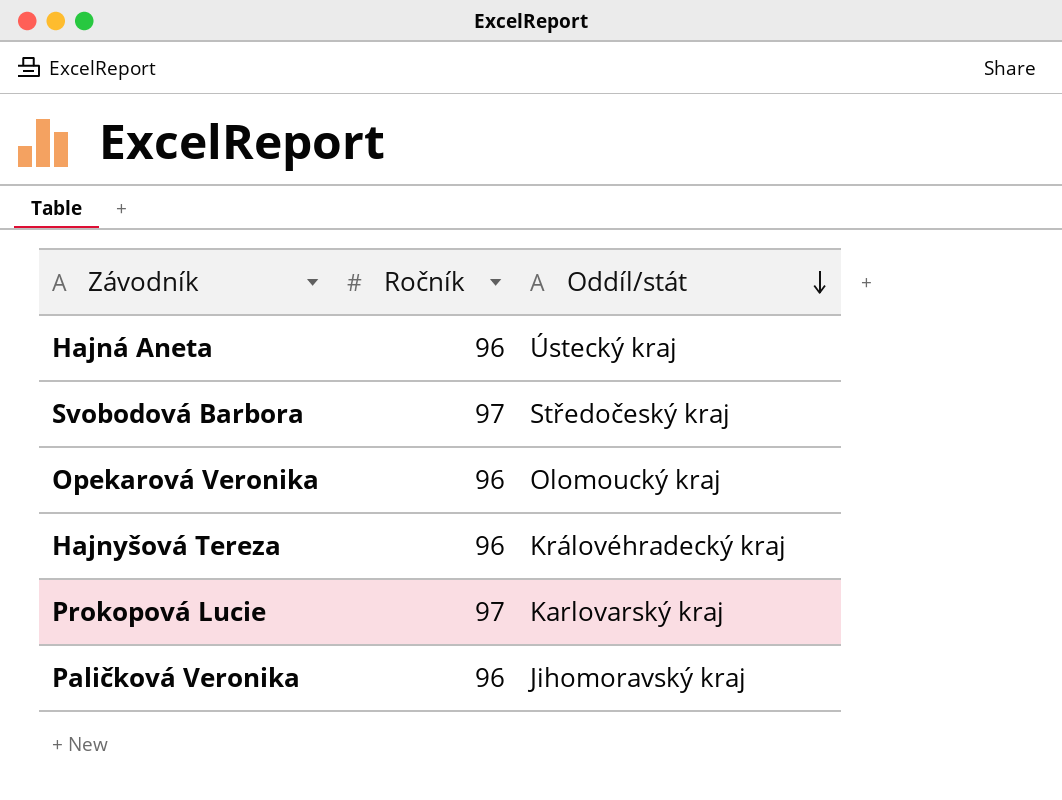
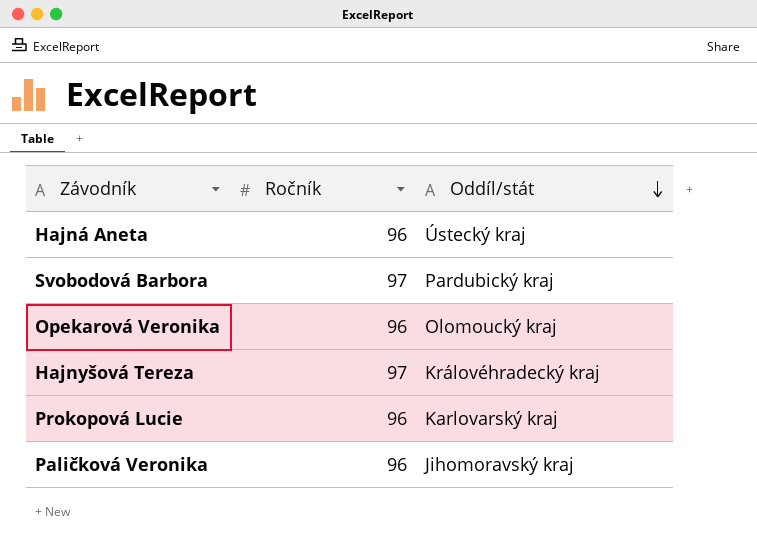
Svobodová Barbora | Oddíl/stát: Středočeský kraj -> Pardubický kraj
Hajnyšová Tereza | Ročník: 96 -> 97
Prokopová Lucie | Ročník: 97 -> 96

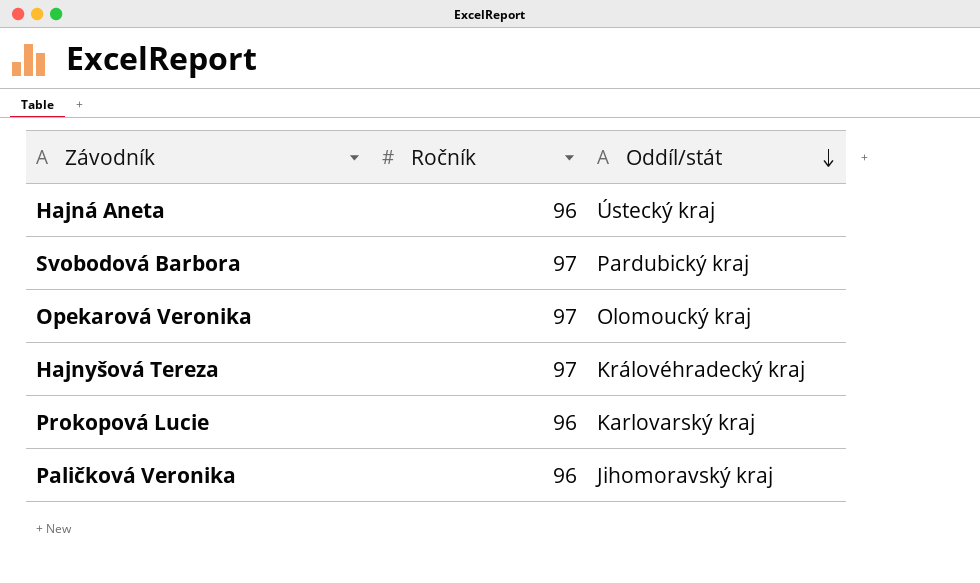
Opekarová Veronika | Ročník: 96 -> 97

